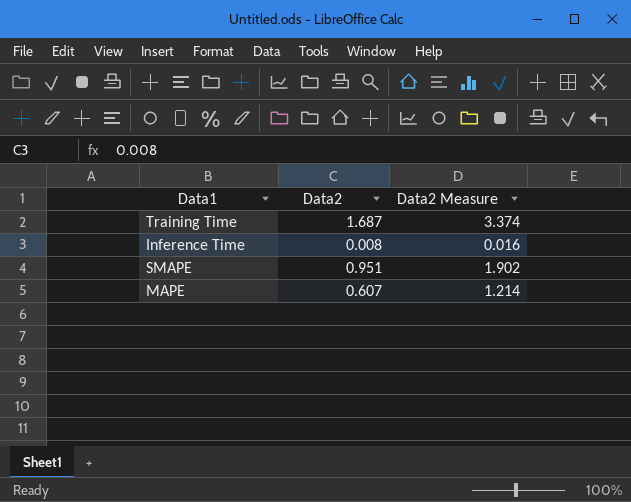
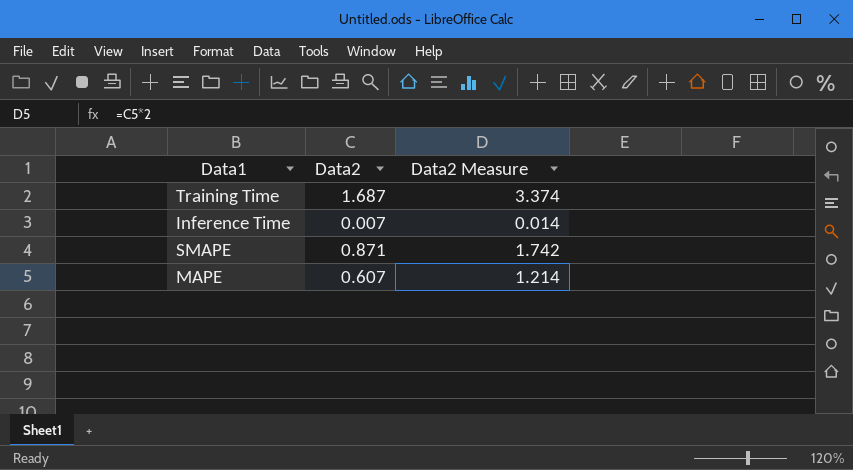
Inference Time | Data2: 0.008 -> 0.007
Inference Time | Data2 Measure: 0.016 -> 0.014
SMAPE | Data2: 0.951 -> 0.871
SMAPE | Data2 Measure: 1.902 -> 1.742

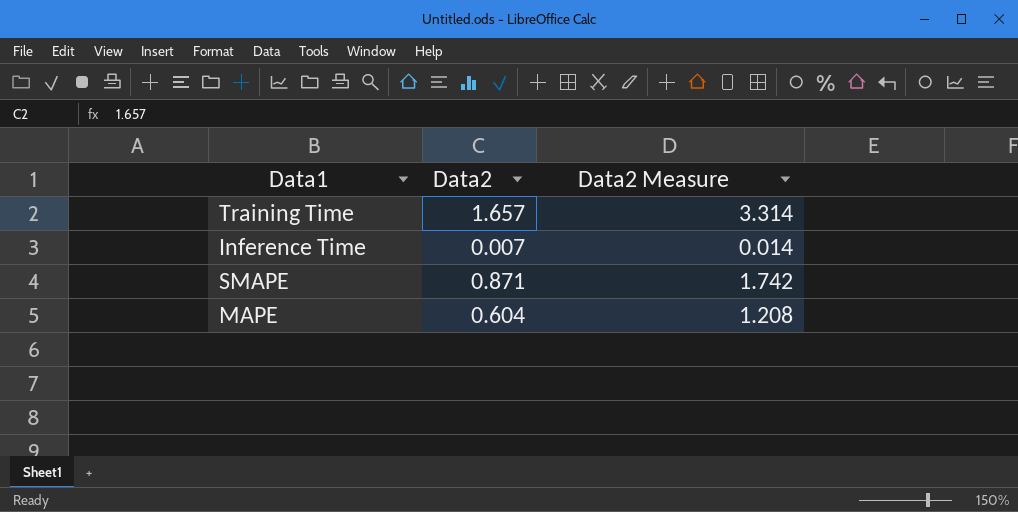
Training Time | Data2: 1.687 -> 1.657
Training Time | Data2 Measure: 3.374 -> 3.314
MAPE | Data2: 0.607 -> 0.604
MAPE | Data2 Measure: 1.214 -> 1.208

